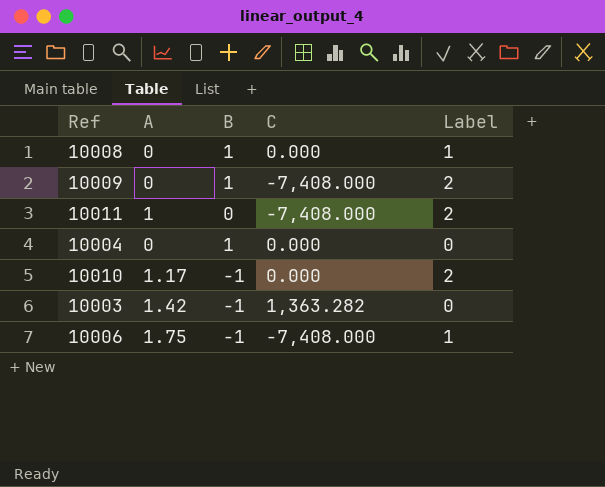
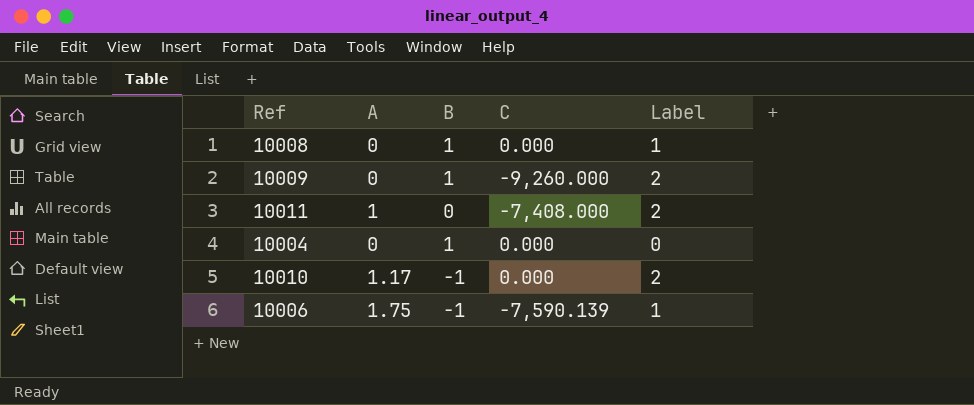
row 10003: 1.42 | -1 | 1,363.282 | 0 -> none
10009 | C: -7,408.000 -> -9,260.000
10006 | C: -7,408.000 -> -7,590.139

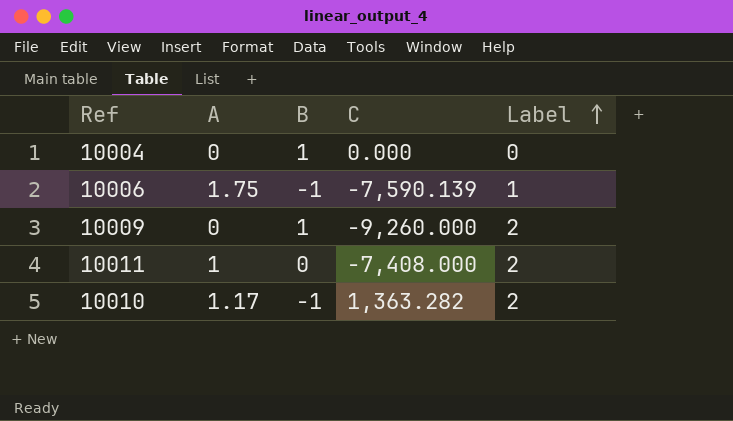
row order: none -> Label ascending
row 10008: 0 | 1 | 0.000 | 1 -> none
10010 | C: 0.000 -> 1,363.282

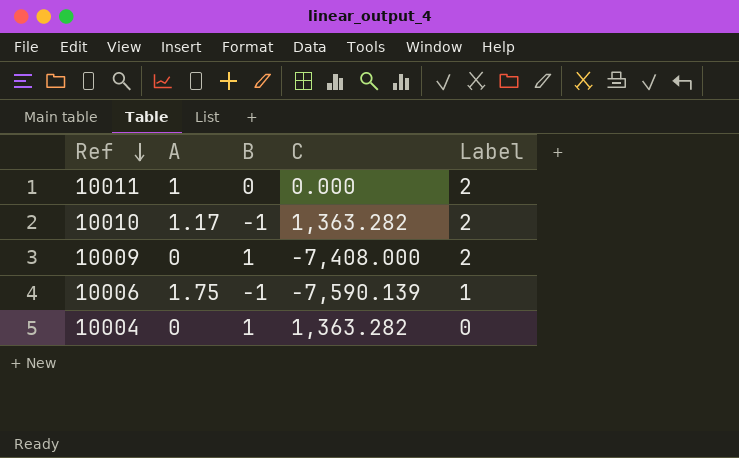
row order: Label ascending -> Ref descending
10011 | C: -7,408.000 -> 0.000
10009 | C: -9,260.000 -> -7,408.000
10004 | C: 0.000 -> 1,363.282

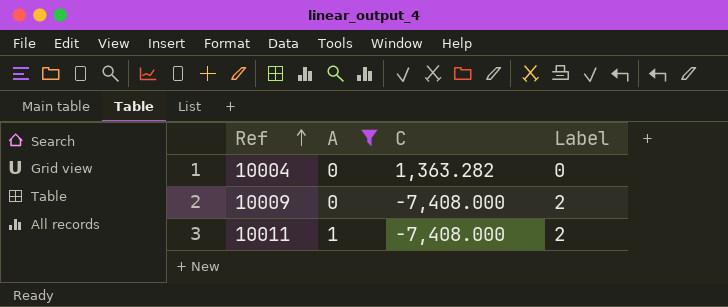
filter: none -> A <= 1
row order: Ref descending -> Ref ascending
column B | position: 3 -> none
10011 | C: 0.000 -> -7,408.000

